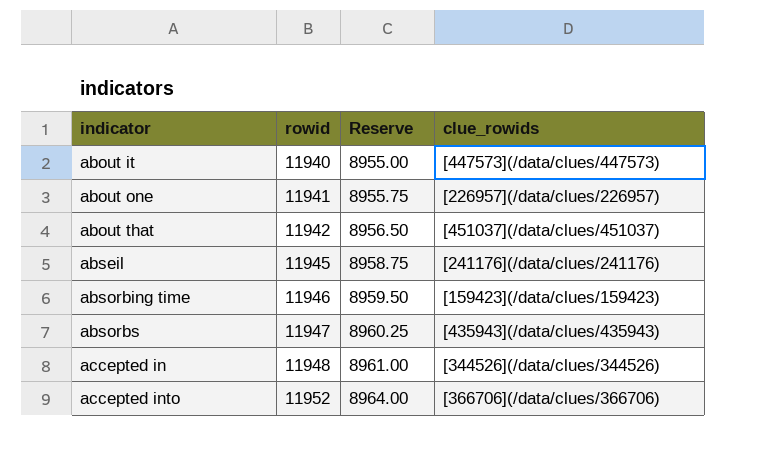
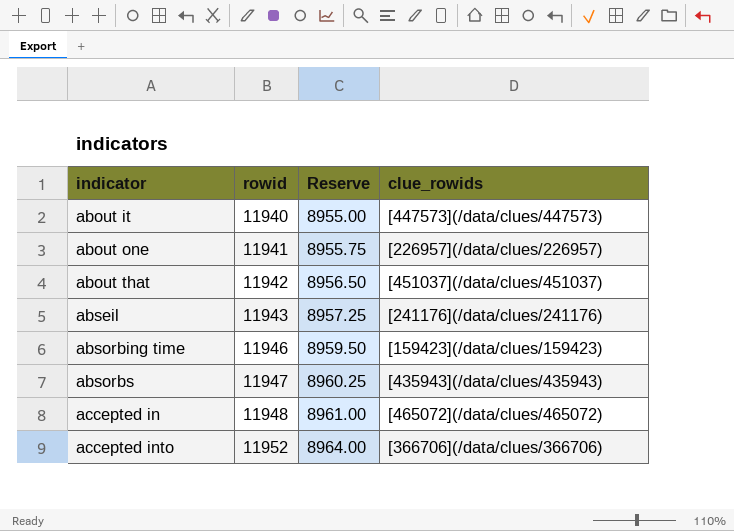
abseil | rowid: 11945 -> 11943
abseil | Reserve: 8958.75 -> 8957.25
accepted in | clue_rowids: [344526](/data/clues/344526) -> [465072](/data/clues/465072)

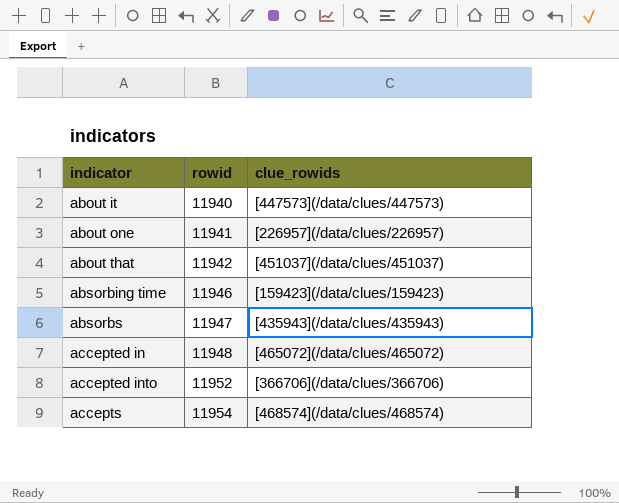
column Reserve | formula: [rowid] * 0.75 -> none
row abseil: 11943 | 8957.25 | [241176](/data/clues/241176) -> none
row accepts: none -> 11954 | [468574](/data/clues/468574)

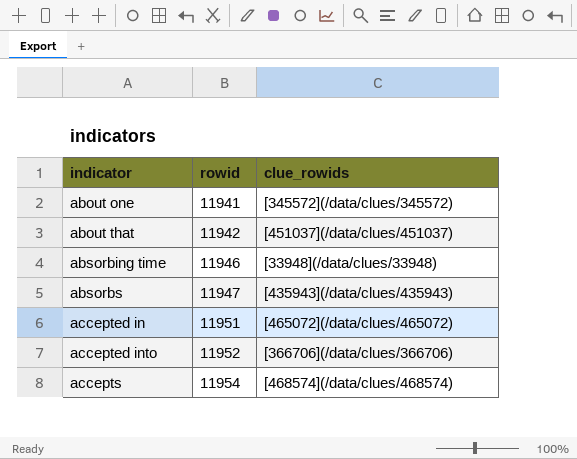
row about it: 11940 | [447573](/data/clues/447573) -> none
about one | clue_rowids: [226957](/data/clues/226957) -> [345572](/data/clues/345572)
absorbing time | clue_rowids: [159423](/data/clues/159423) -> [33948](/data/clues/33948)
accepted in | rowid: 11948 -> 11951

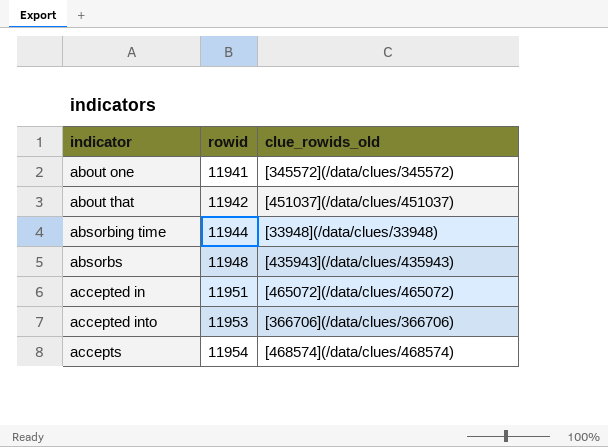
column name: clue_rowids -> clue_rowids_old
absorbing time | rowid: 11946 -> 11944
absorbs | rowid: 11947 -> 11948
accepted into | rowid: 11952 -> 11953

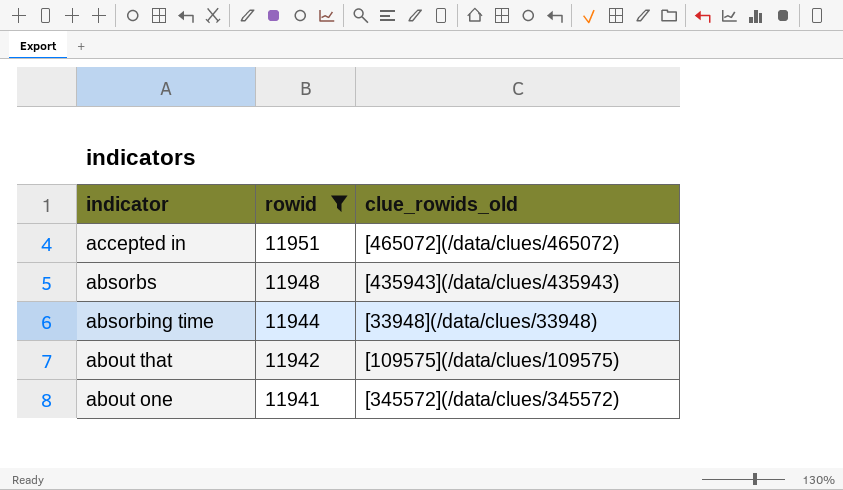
filter: none -> rowid <= 11951
row order: indicator ascending -> indicator descending
about that | clue_rowids_old: [451037](/data/clues/451037) -> [109575](/data/clues/109575)

